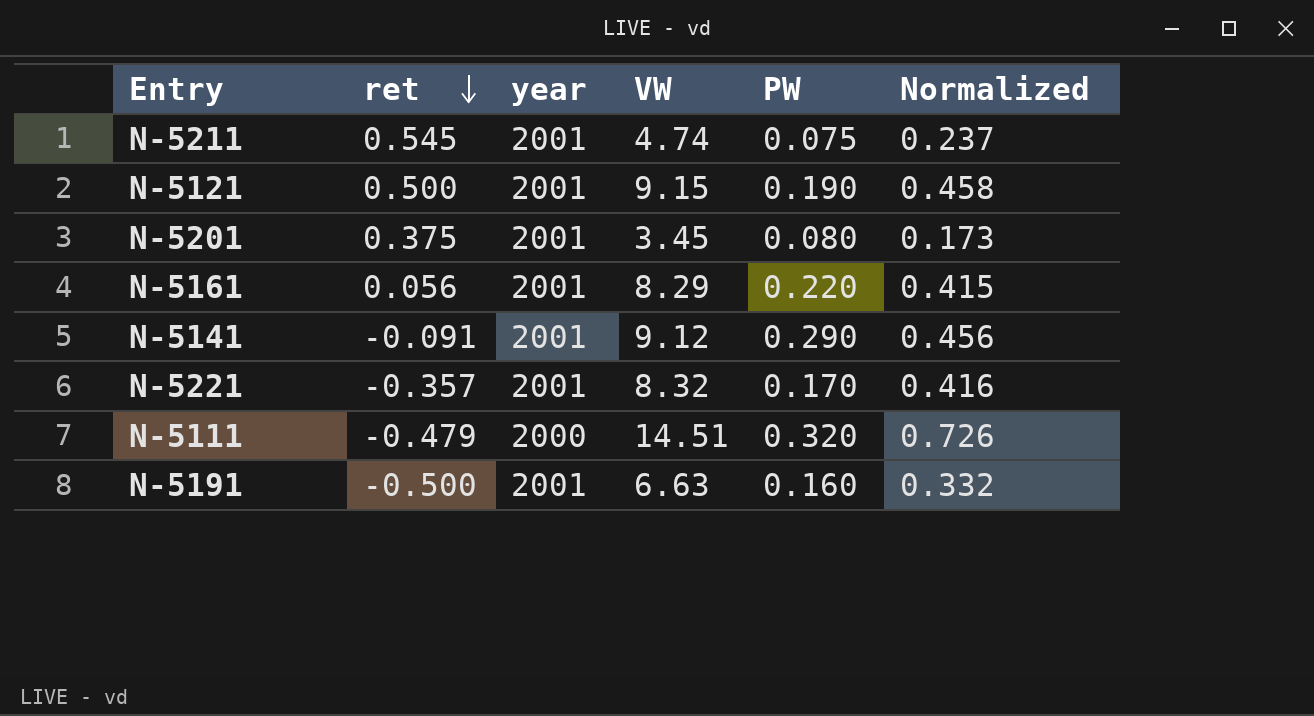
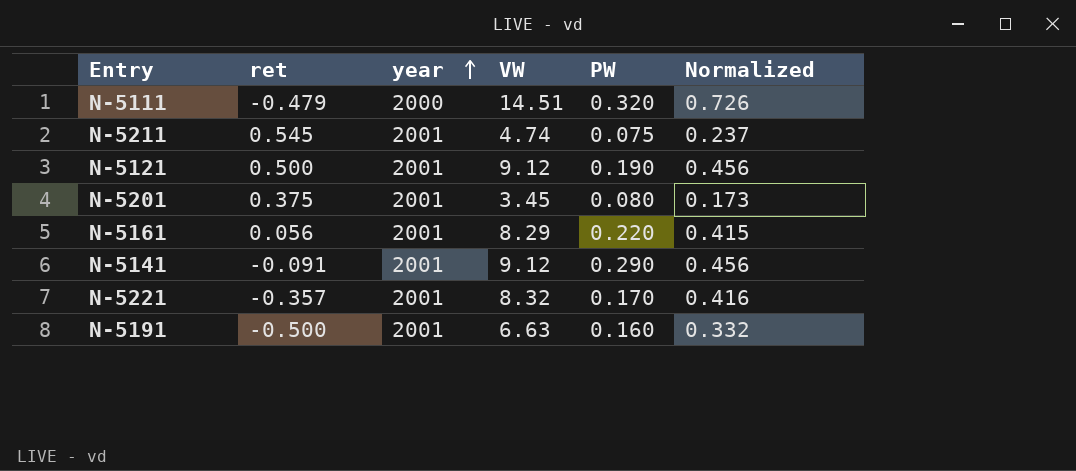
row order: ret descending -> year ascending
N-5121 | VW: 9.15 -> 9.12
N-5121 | Normalized: 0.458 -> 0.456

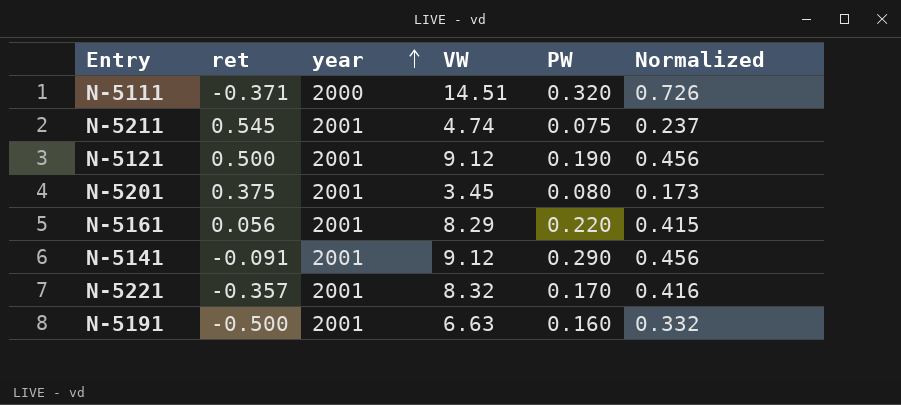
N-5111 | ret: -0.479 -> -0.371

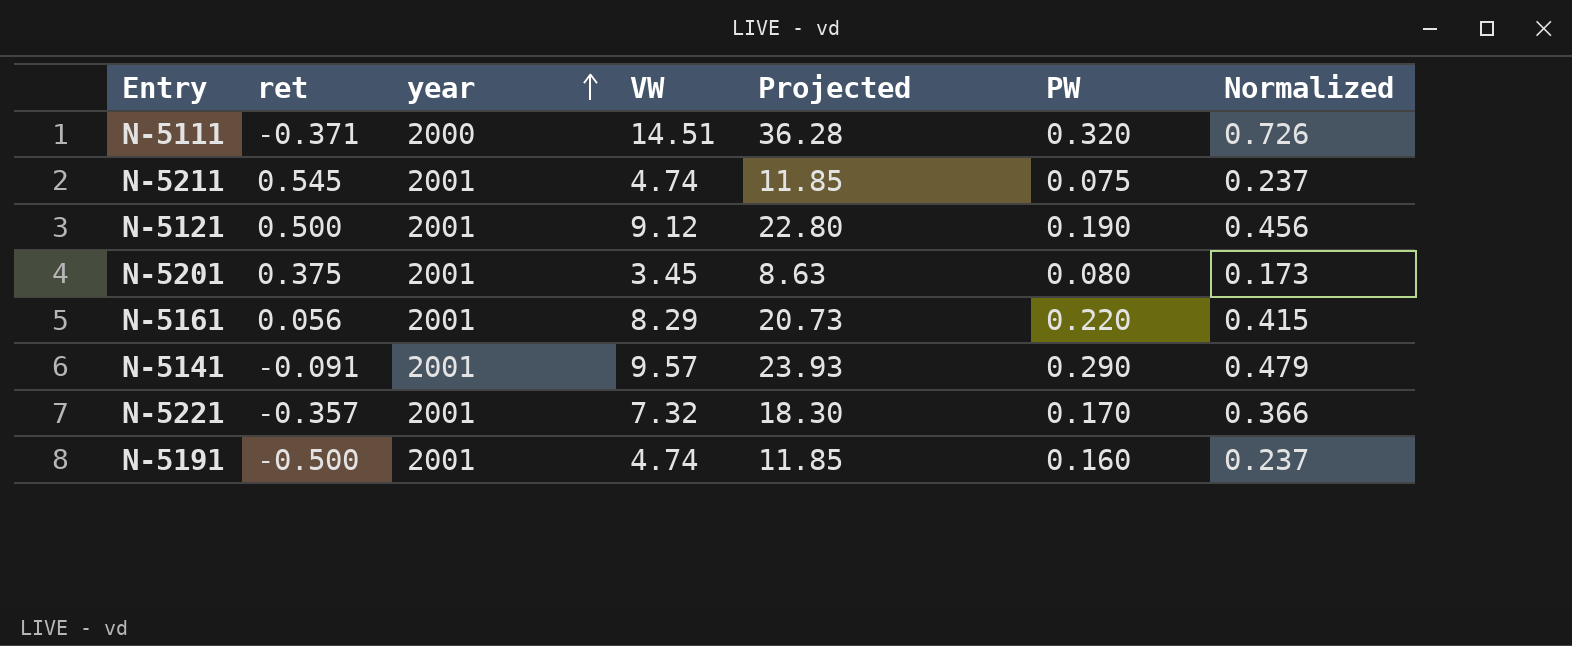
column Projected | formula: none -> [VW] * 2.5
N-5141 | VW: 9.12 -> 9.57
N-5141 | Normalized: 0.456 -> 0.479
N-5221 | VW: 8.32 -> 7.32
N-5221 | Normalized: 0.416 -> 0.366
N-5191 | VW: 6.63 -> 4.74
N-5191 | Normalized: 0.332 -> 0.237

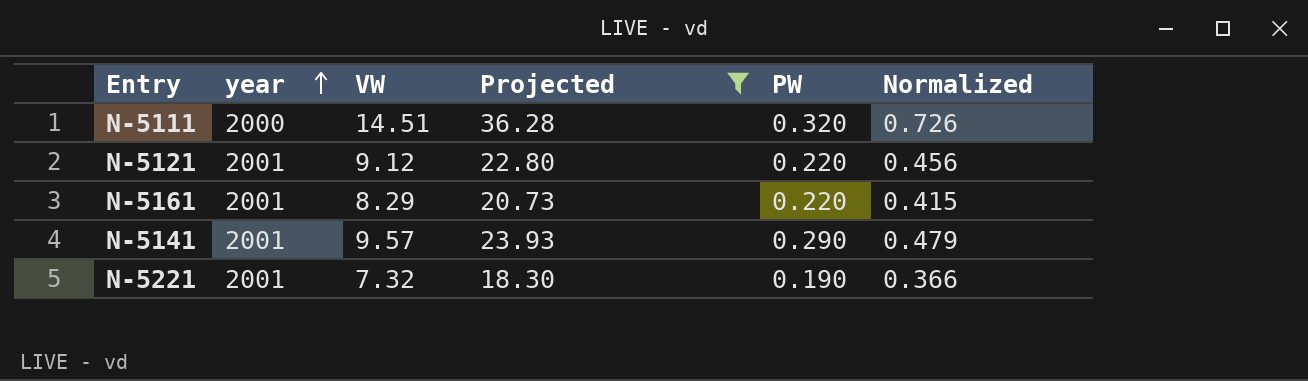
filter: none -> Projected >= 18.30
column ret | position: 2 -> none
N-5121 | PW: 0.190 -> 0.220
N-5221 | PW: 0.170 -> 0.190

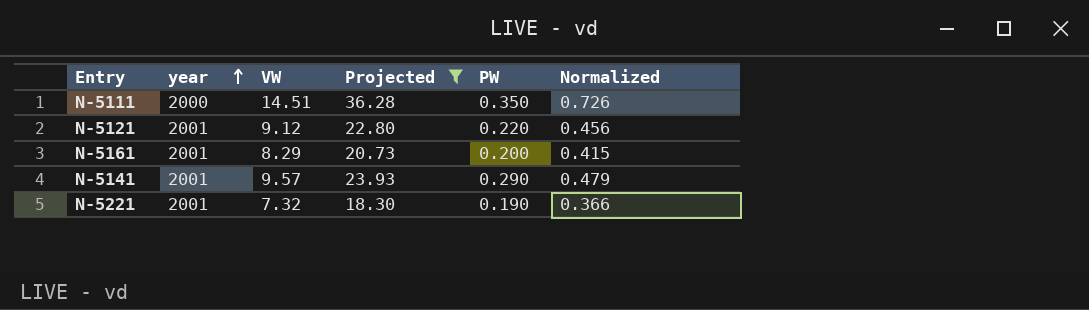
N-5111 | PW: 0.320 -> 0.350
N-5161 | PW: 0.220 -> 0.200

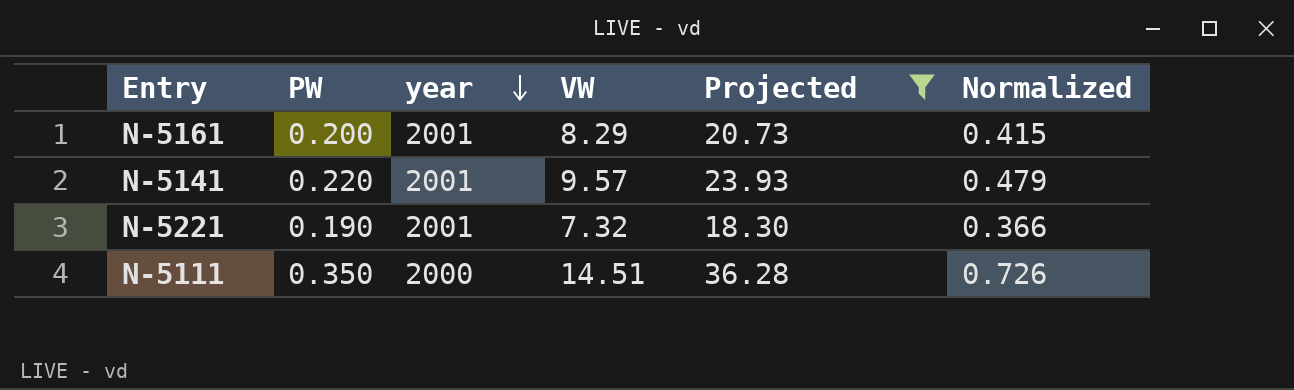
row order: year ascending -> year descending
column PW | position: 5 -> 2
row N-5121: 2001 | 9.12 | 22.80 | 0.220 | 0.456 -> none
N-5141 | PW: 0.290 -> 0.220

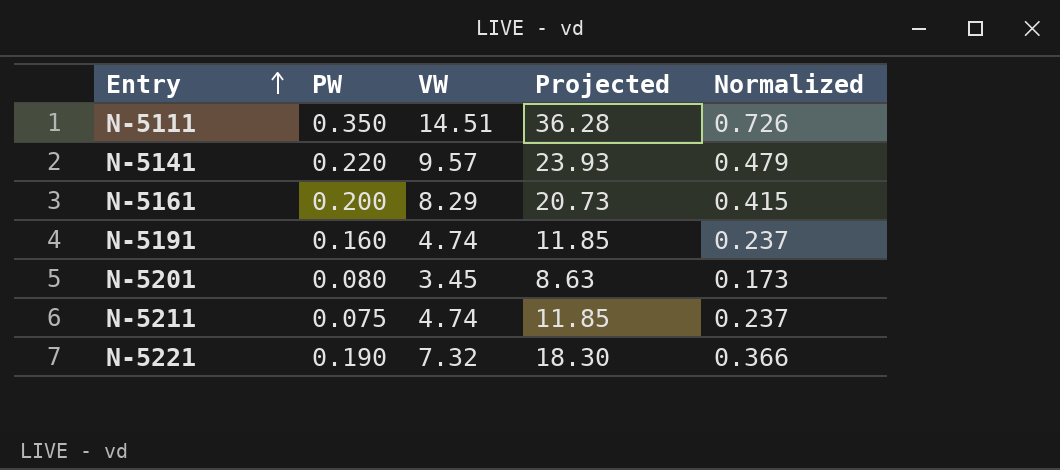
filter: Projected >= 18.30 -> none
row order: year descending -> Entry ascending
column year | position: 3 -> none

